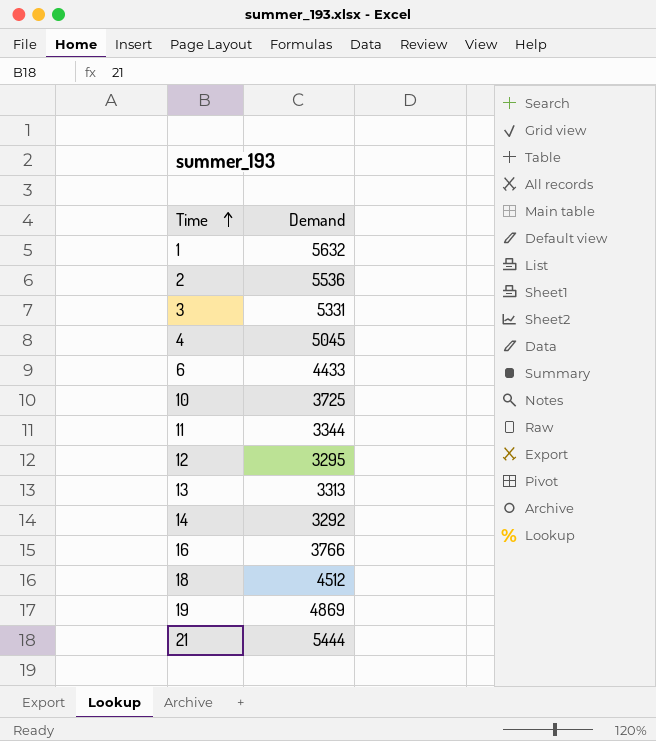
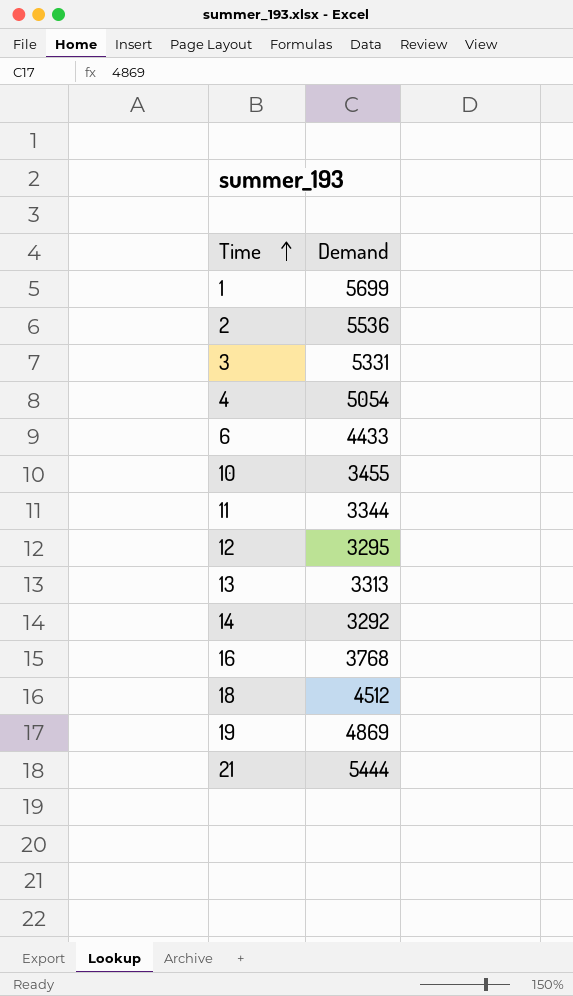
1 | Demand: 5632 -> 5699
4 | Demand: 5045 -> 5054
10 | Demand: 3725 -> 3455
16 | Demand: 3766 -> 3768

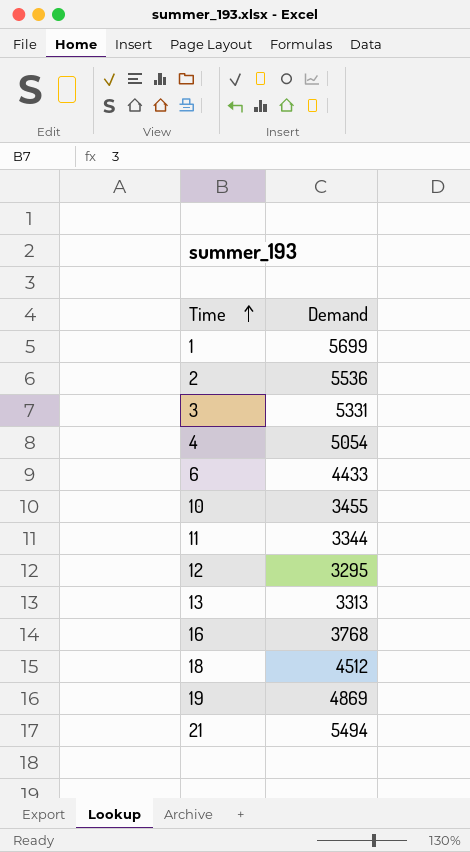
row 14: 3292 -> none
21 | Demand: 5444 -> 5494

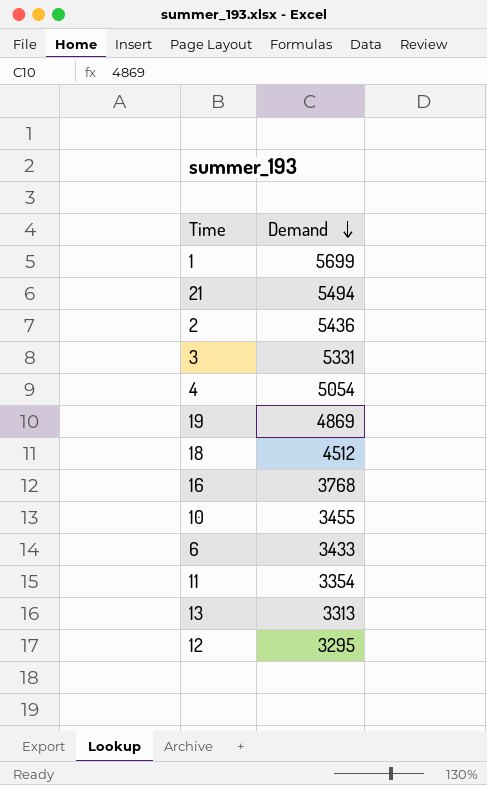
row order: Time ascending -> Demand descending
2 | Demand: 5536 -> 5436
6 | Demand: 4433 -> 3433
11 | Demand: 3344 -> 3354

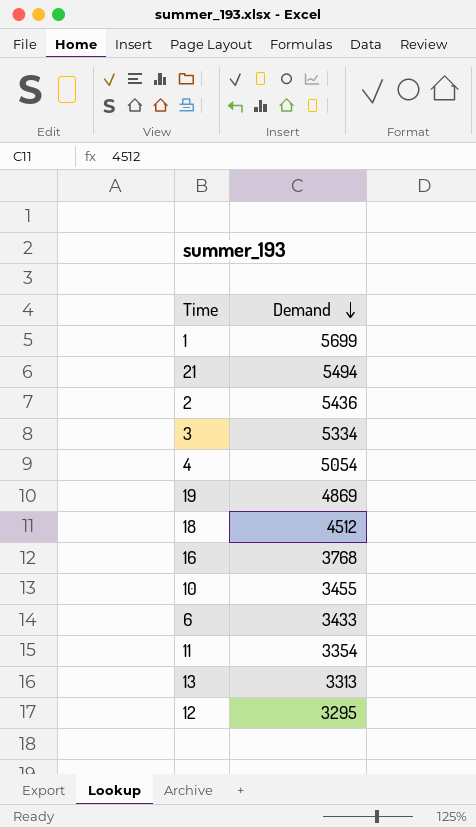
3 | Demand: 5331 -> 5334

